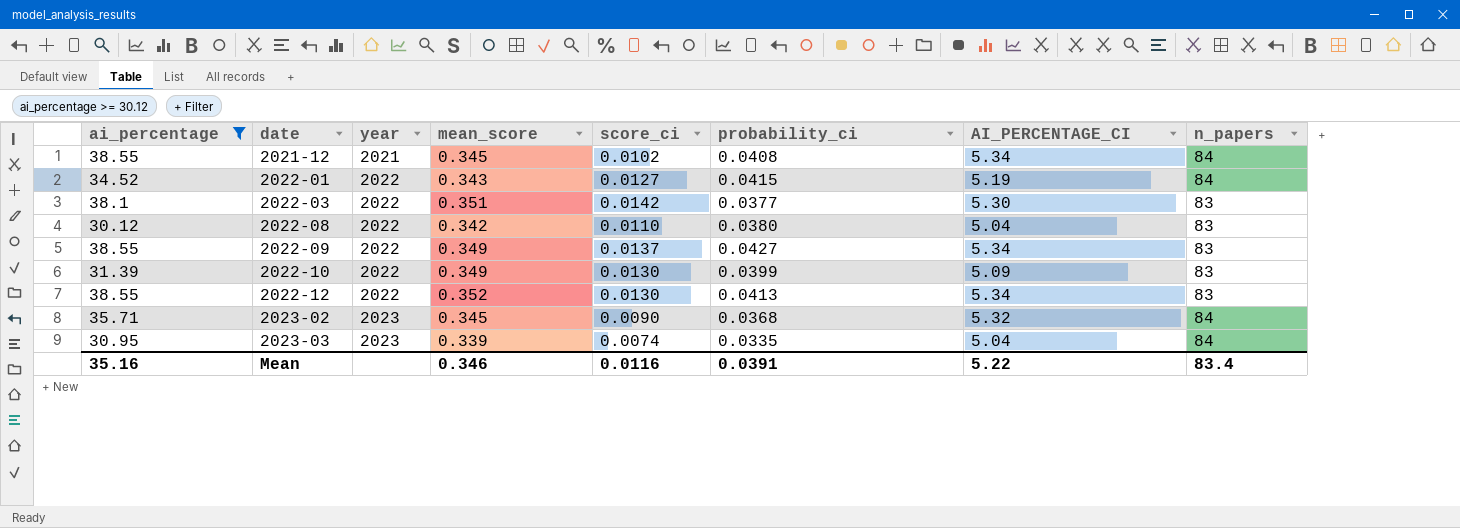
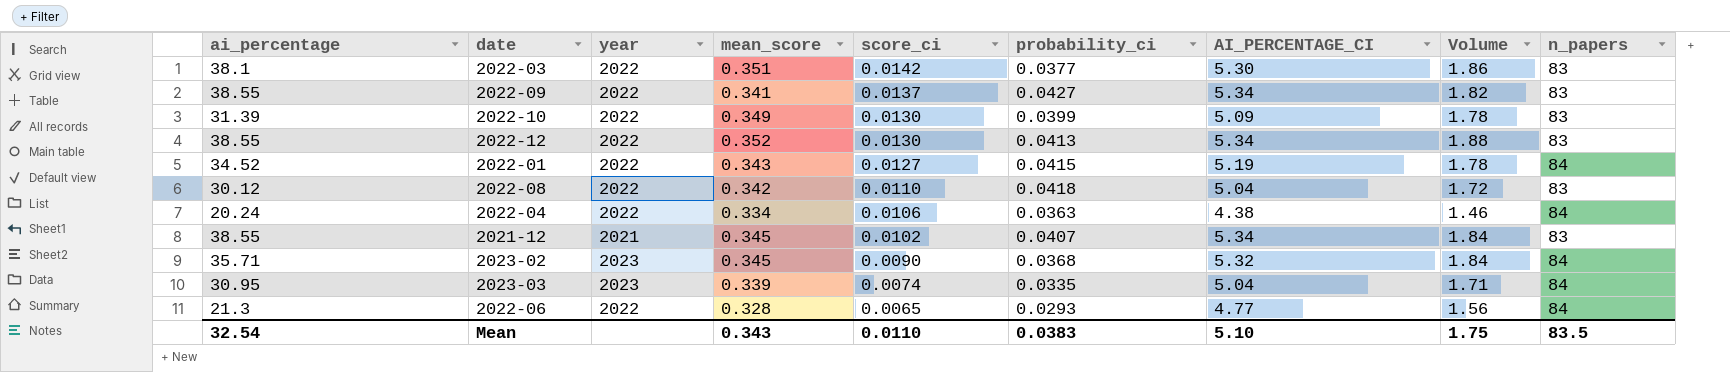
filter: ai_percentage >= 30.12 -> none
row order: date ascending -> score_ci descending
column Volume | formula: none -> [mean_score] * [AI_PERCENTAGE_CI]
2022-09 | mean_score: 0.349 -> 0.341
2022-08 | probability_ci: 0.0380 -> 0.0418
2021-12 | probability_ci: 0.0408 -> 0.0407
2021-12 | n_papers: 84 -> 83
Mean | ai_percentage: 35.16 -> 32.54
Mean | mean_score: 0.346 -> 0.343
Mean | score_ci: 0.0116 -> 0.0110
Mean | probability_ci: 0.0391 -> 0.0383
Mean | AI_PERCENTAGE_CI: 5.22 -> 5.10
Mean | n_papers: 83.4 -> 83.5

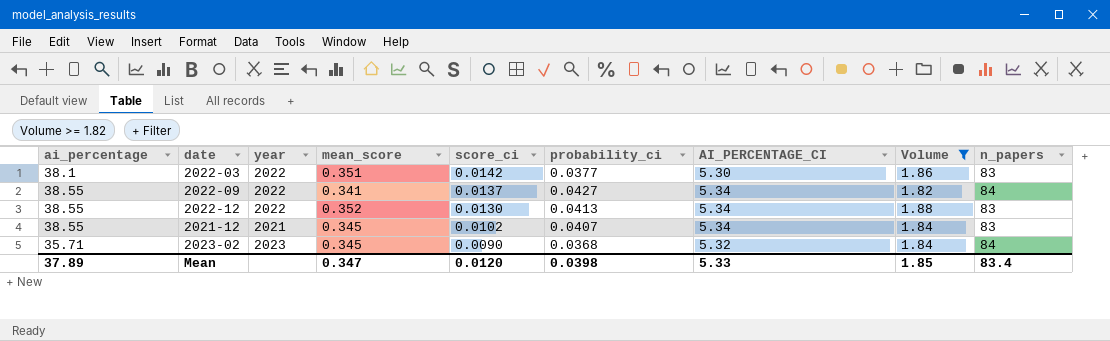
filter: none -> Volume >= 1.82
2022-09 | n_papers: 83 -> 84
Mean | ai_percentage: 32.54 -> 37.89
Mean | mean_score: 0.343 -> 0.347
Mean | score_ci: 0.0110 -> 0.0120
Mean | probability_ci: 0.0383 -> 0.0398
Mean | AI_PERCENTAGE_CI: 5.10 -> 5.33
Mean | Volume: 1.75 -> 1.85
Mean | n_papers: 83.5 -> 83.4

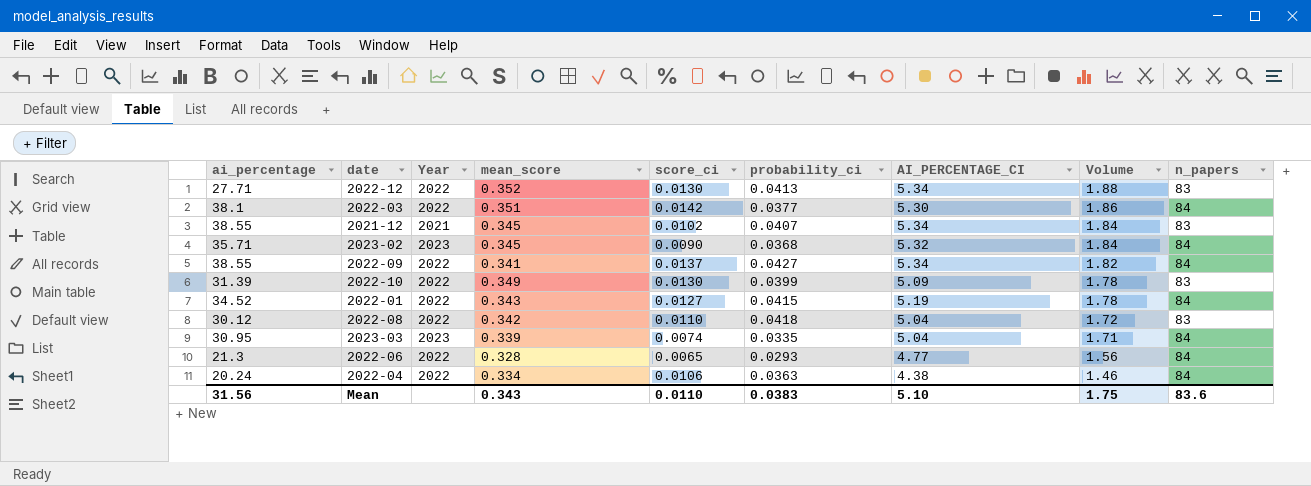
filter: Volume >= 1.82 -> none
row order: score_ci descending -> Volume descending
column name: year -> Year
2022-12 | ai_percentage: 38.55 -> 27.71
2022-03 | n_papers: 83 -> 84
Mean | ai_percentage: 37.89 -> 31.56
Mean | mean_score: 0.347 -> 0.343
Mean | score_ci: 0.0120 -> 0.0110
Mean | probability_ci: 0.0398 -> 0.0383
Mean | AI_PERCENTAGE_CI: 5.33 -> 5.10
Mean | Volume: 1.85 -> 1.75
Mean | n_papers: 83.4 -> 83.6

